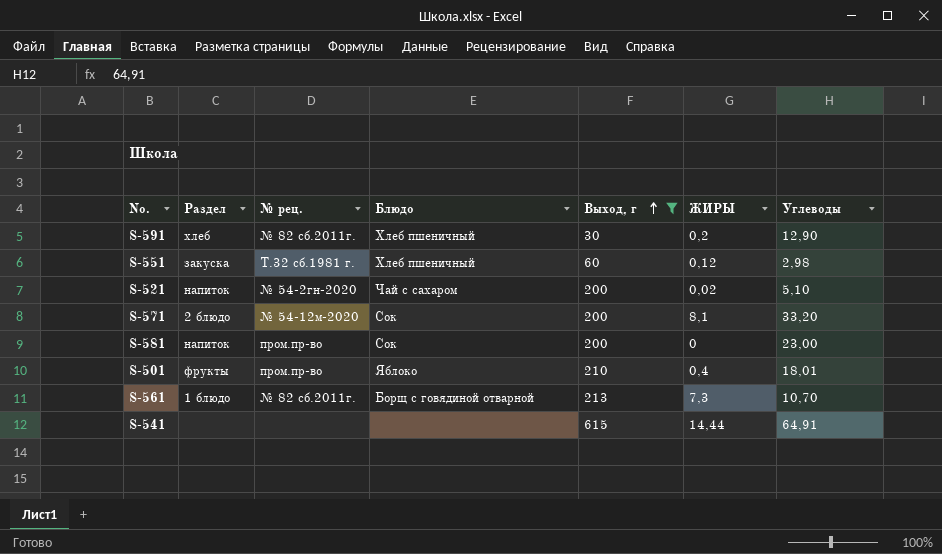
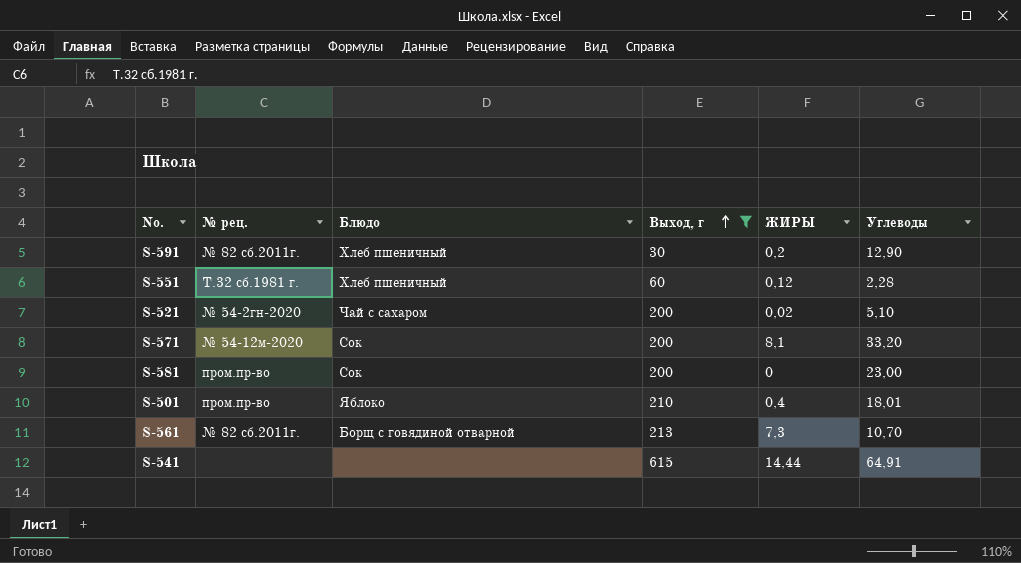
column Раздел | position: 2 -> none
S-551 | Углеводы: 2,98 -> 2,28

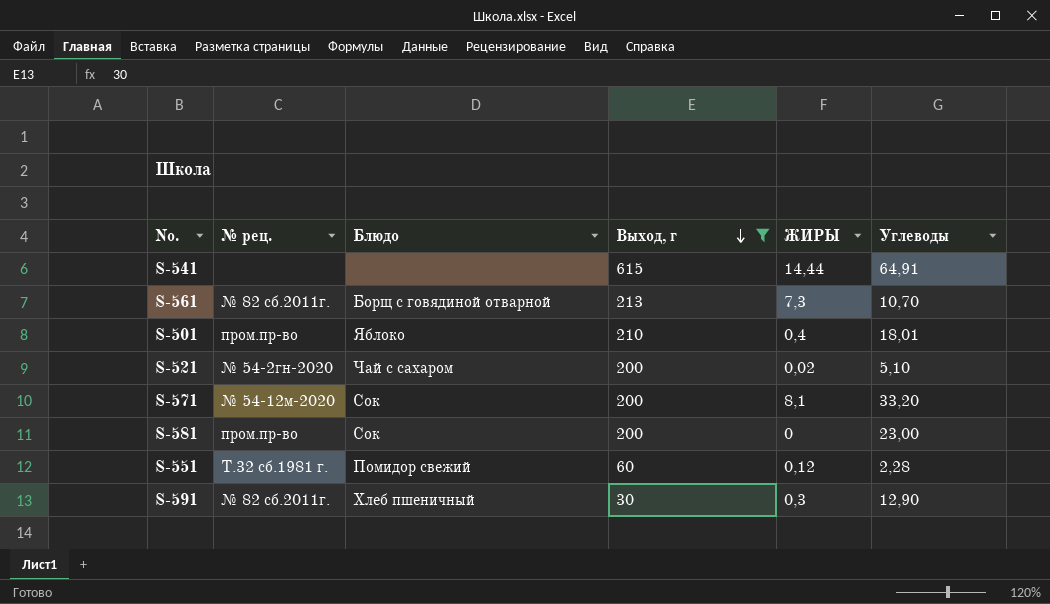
row order: Выход, г ascending -> Выход, г descending
S-551 | Блюдо: Хлеб пшеничный -> Помидор свежий
S-591 | ЖИРЫ: 0,2 -> 0,3

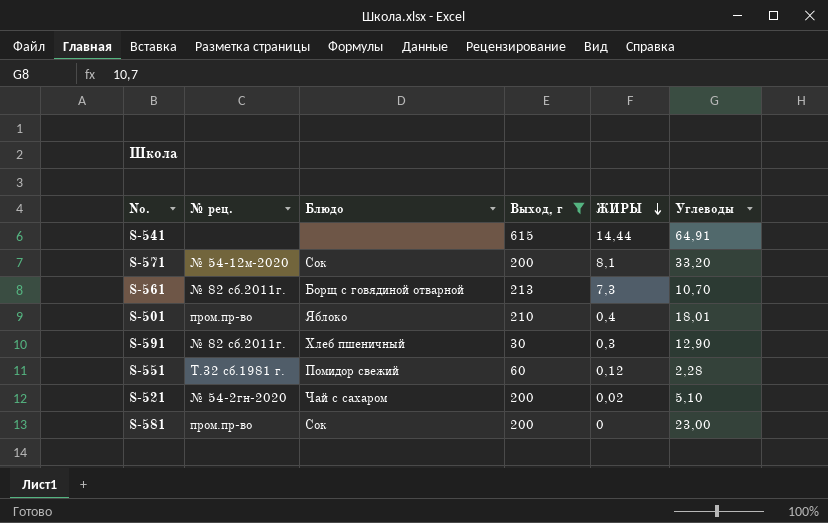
row order: Выход, г descending -> ЖИРЫ descending

